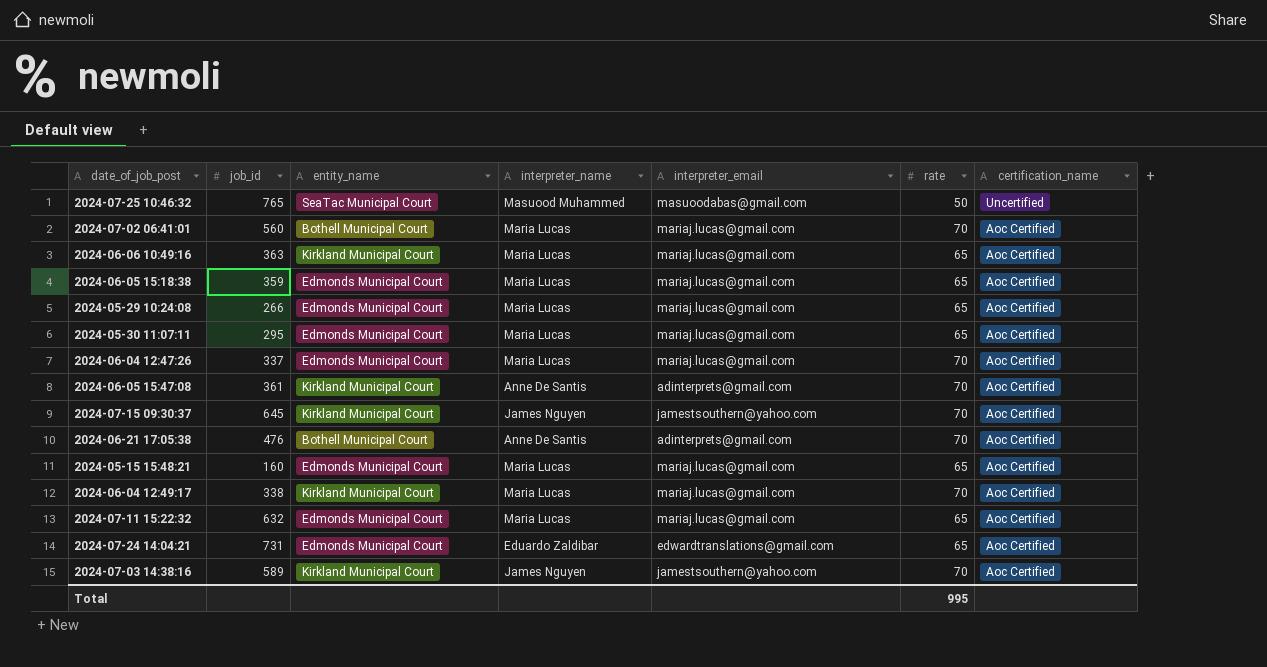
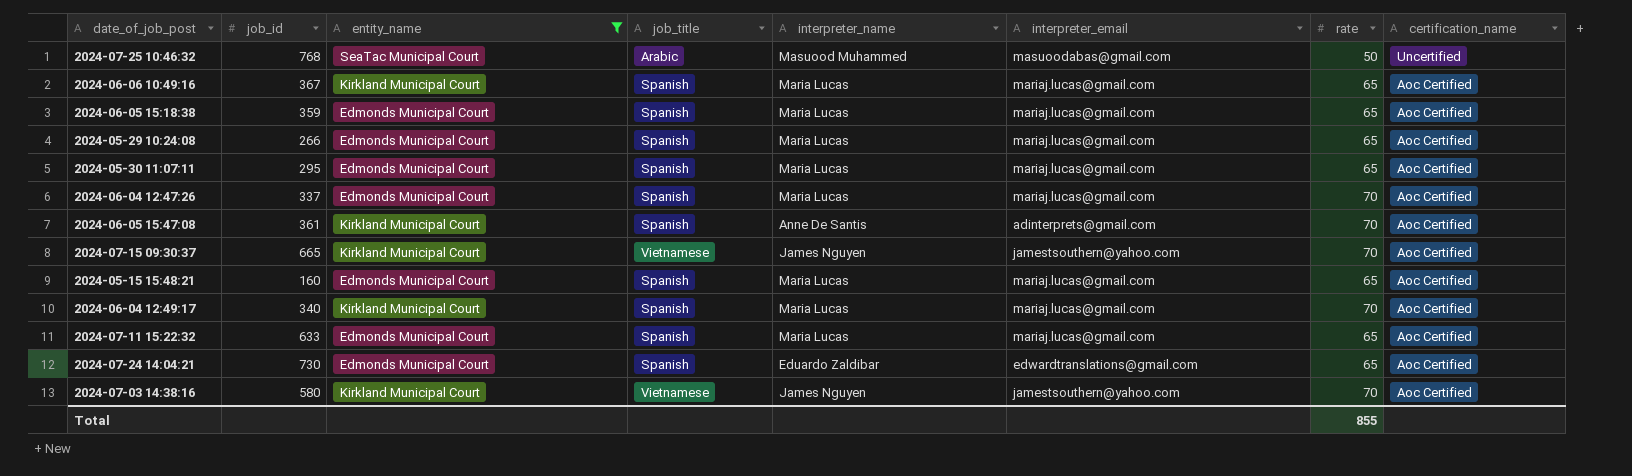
filter: none -> entity_name != Bothell Municipal Court
column job_title | position: none -> 4
2024-07-25 10:46:32 | job_id: 765 -> 768
2024-06-06 10:49:16 | job_id: 363 -> 367
2024-07-15 09:30:37 | job_id: 645 -> 665
2024-06-04 12:49:17 | job_id: 338 -> 340
2024-07-11 15:22:32 | job_id: 632 -> 633
2024-07-24 14:04:21 | job_id: 731 -> 730
2024-07-03 14:38:16 | job_id: 589 -> 580
Total | rate: 995 -> 855

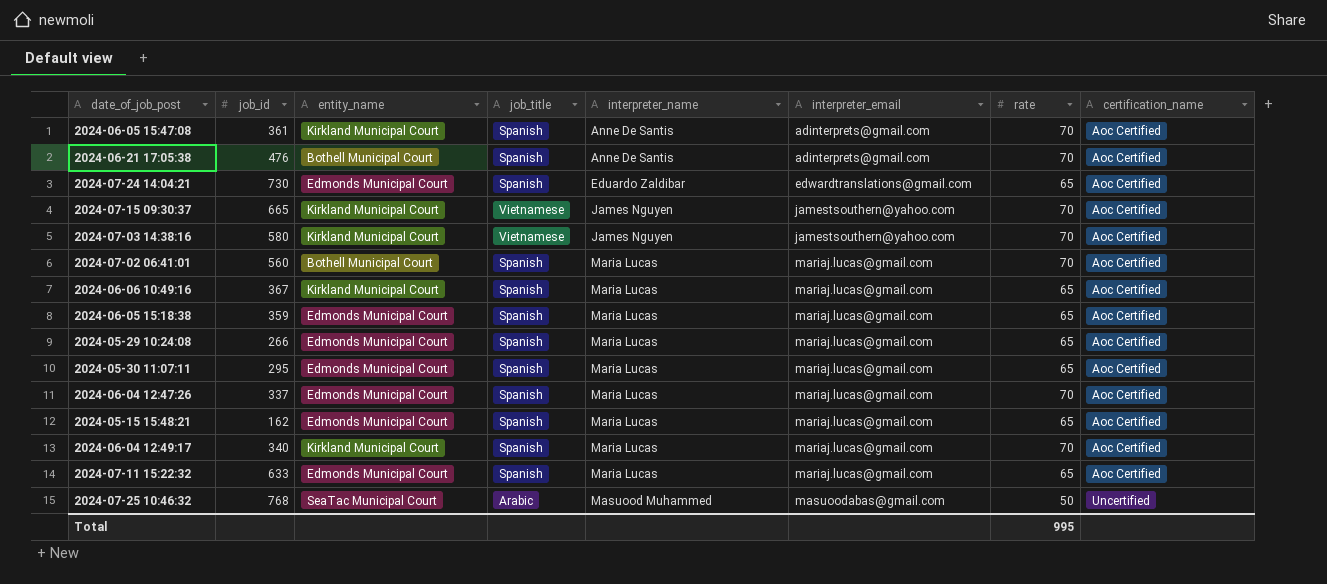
filter: entity_name != Bothell Municipal Court -> none
row order: certification_name descending -> interpreter_name ascending
2024-05-15 15:48:21 | job_id: 160 -> 162
Total | rate: 855 -> 995

